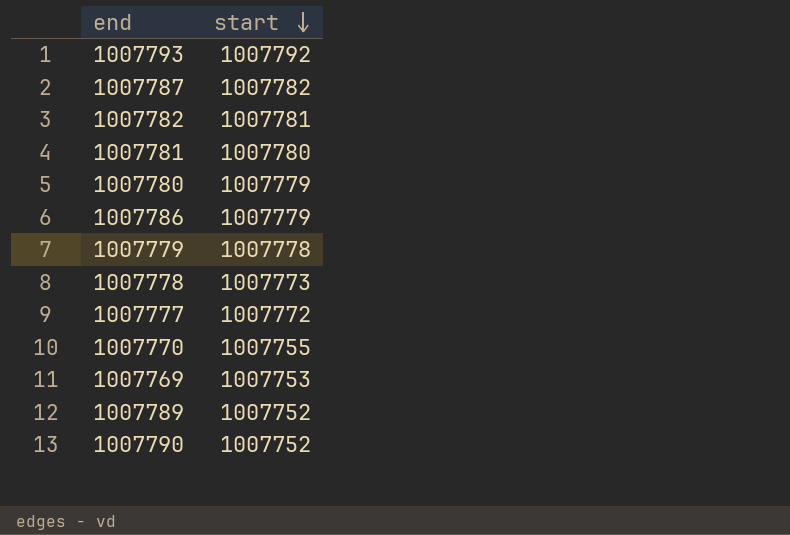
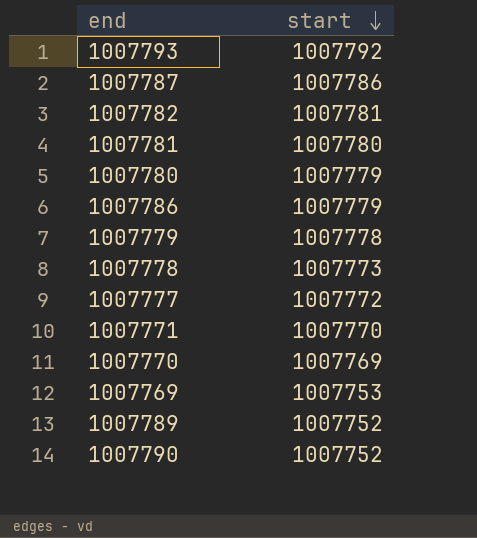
1007787 | start: 1007782 -> 1007786
row 1007771: none -> 1007770
1007770 | start: 1007755 -> 1007769

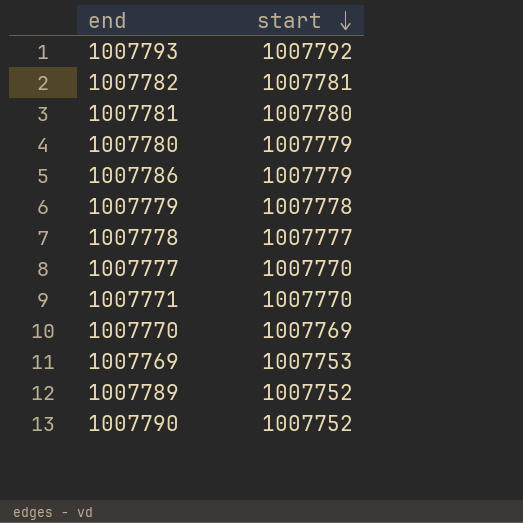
row 1007787: 1007786 -> none
1007778 | start: 1007773 -> 1007777
1007777 | start: 1007772 -> 1007770

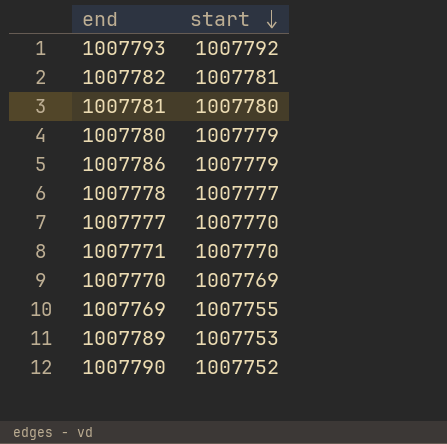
row 1007779: 1007778 -> none
1007769 | start: 1007753 -> 1007755
1007789 | start: 1007752 -> 1007753

